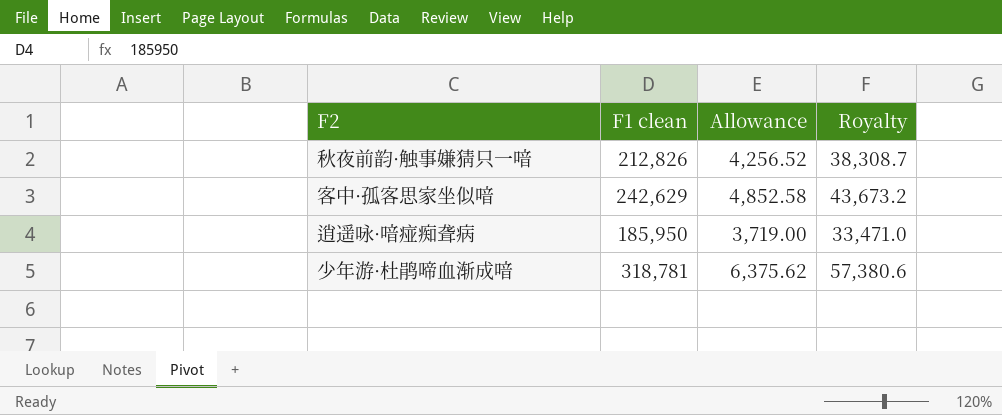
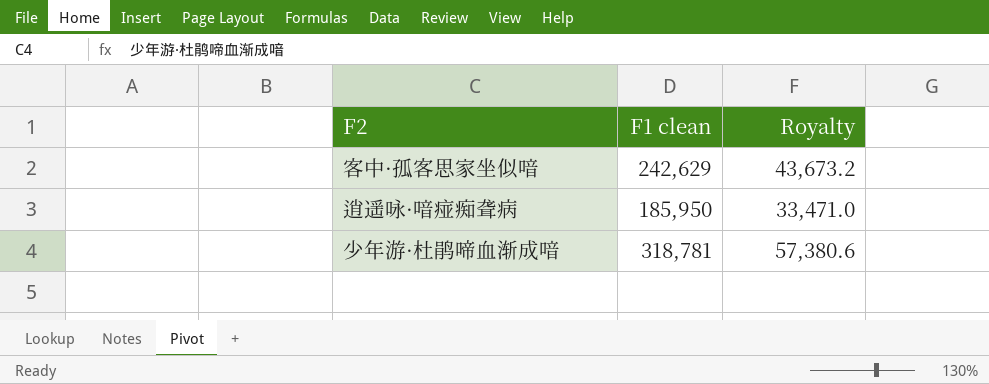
column Allowance | formula: [F1 clean] * 0.02 -> none
row 秋夜前韵·触事嫌猜只一喑: 212,826 | 4,256.52 | 38,308.7 -> none

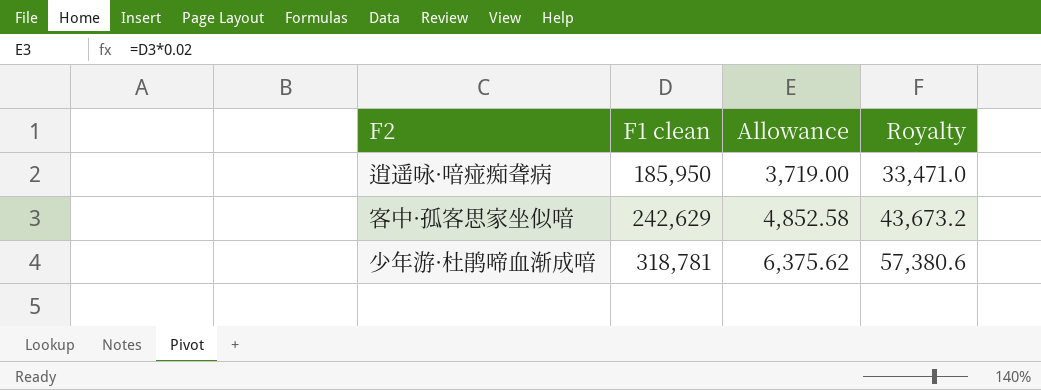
row order: none -> F1 clean ascending
column Allowance | formula: none -> [F1 clean] * 0.02

